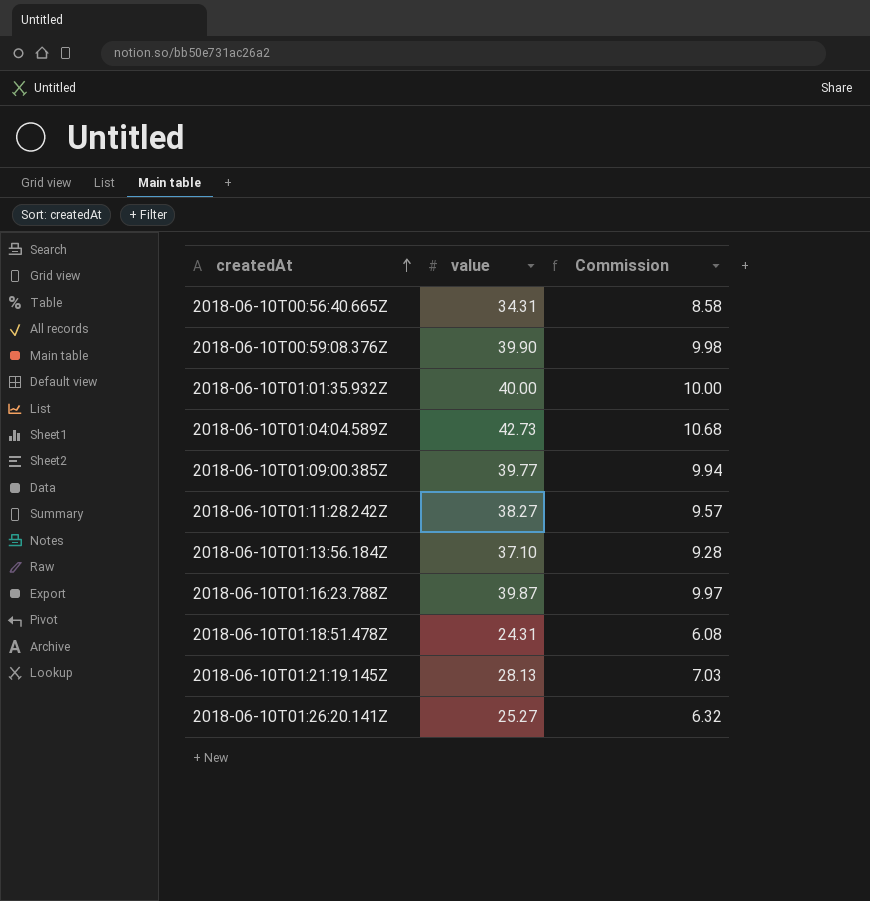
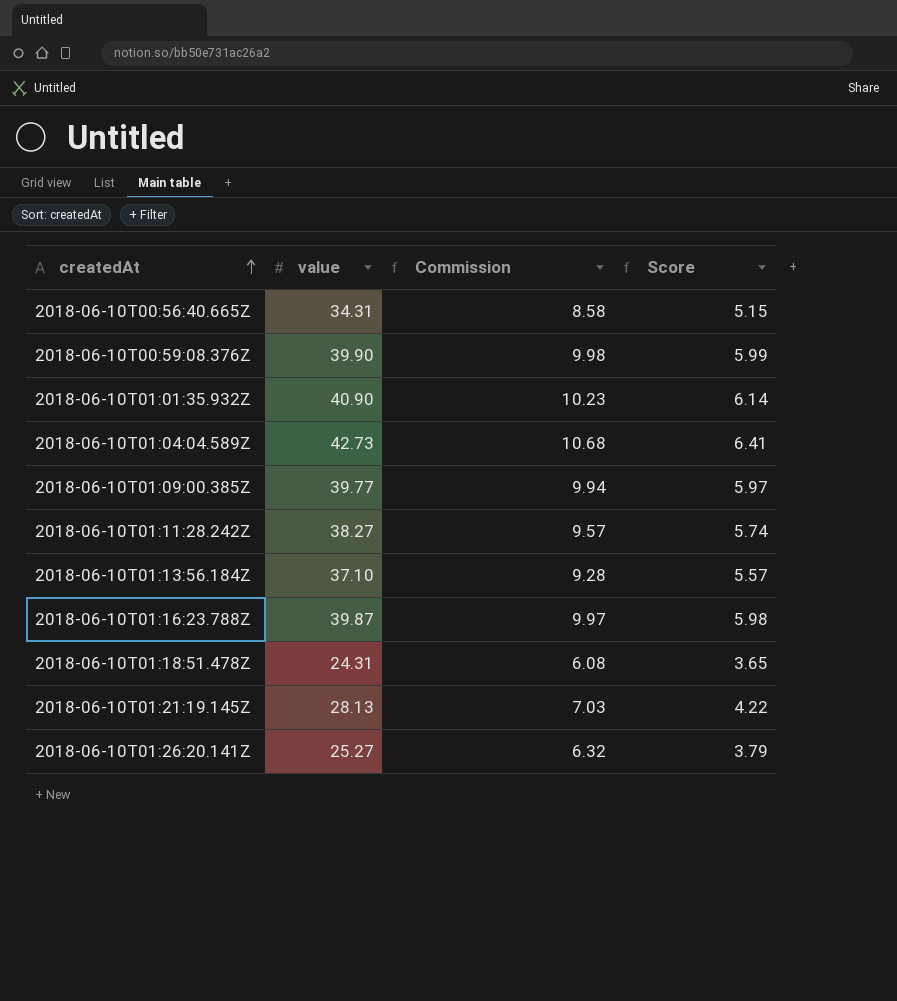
column Score | formula: none -> [value] * 0.15
2018-06-10T01:01:35.932Z | value: 40.00 -> 40.90
2018-06-10T01:01:35.932Z | Commission: 10.00 -> 10.23

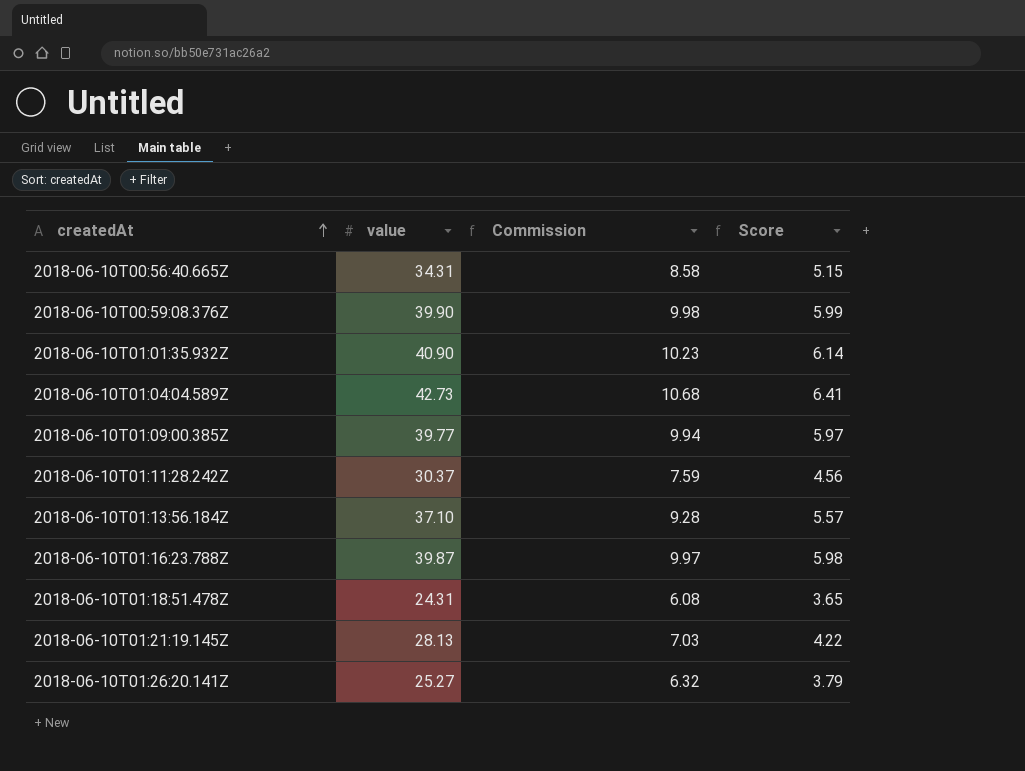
2018-06-10T01:11:28.242Z | value: 38.27 -> 30.37
2018-06-10T01:11:28.242Z | Commission: 9.57 -> 7.59
2018-06-10T01:11:28.242Z | Score: 5.74 -> 4.56

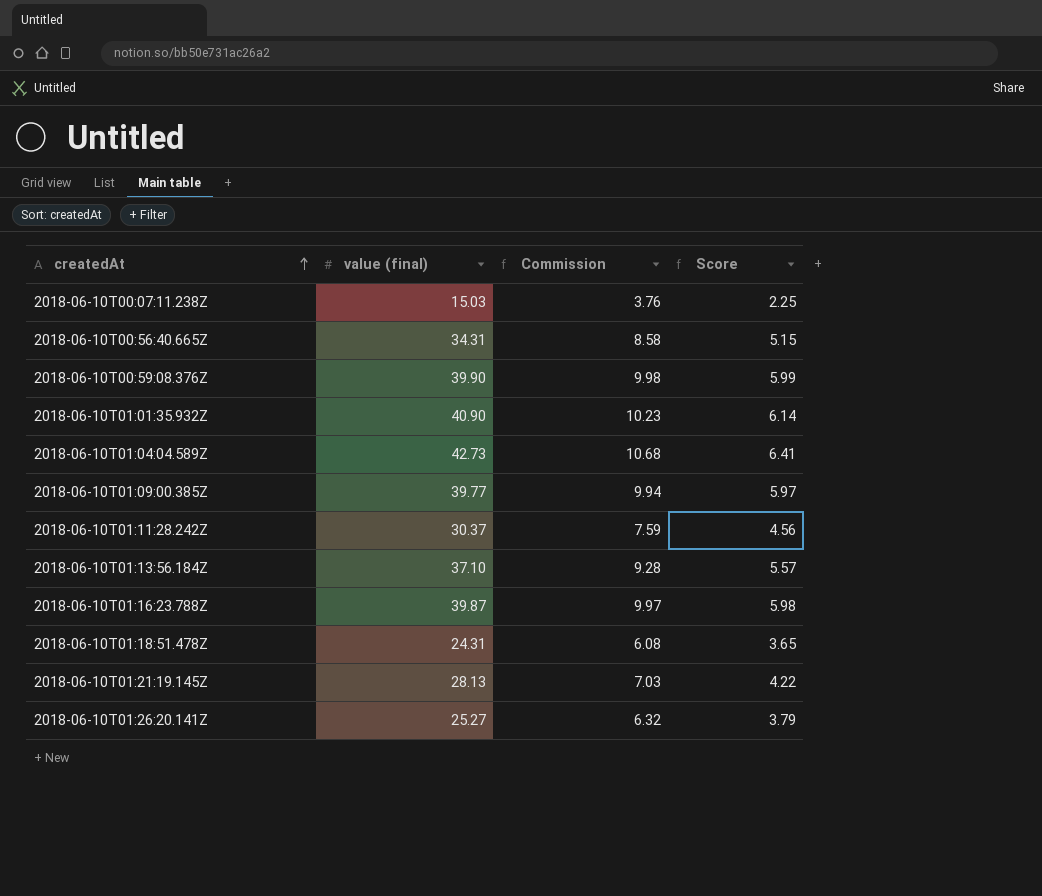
column name: value -> value (final)
row 2018-06-10T00:07:11.238Z: none -> 15.03 | 3.76 | 2.25

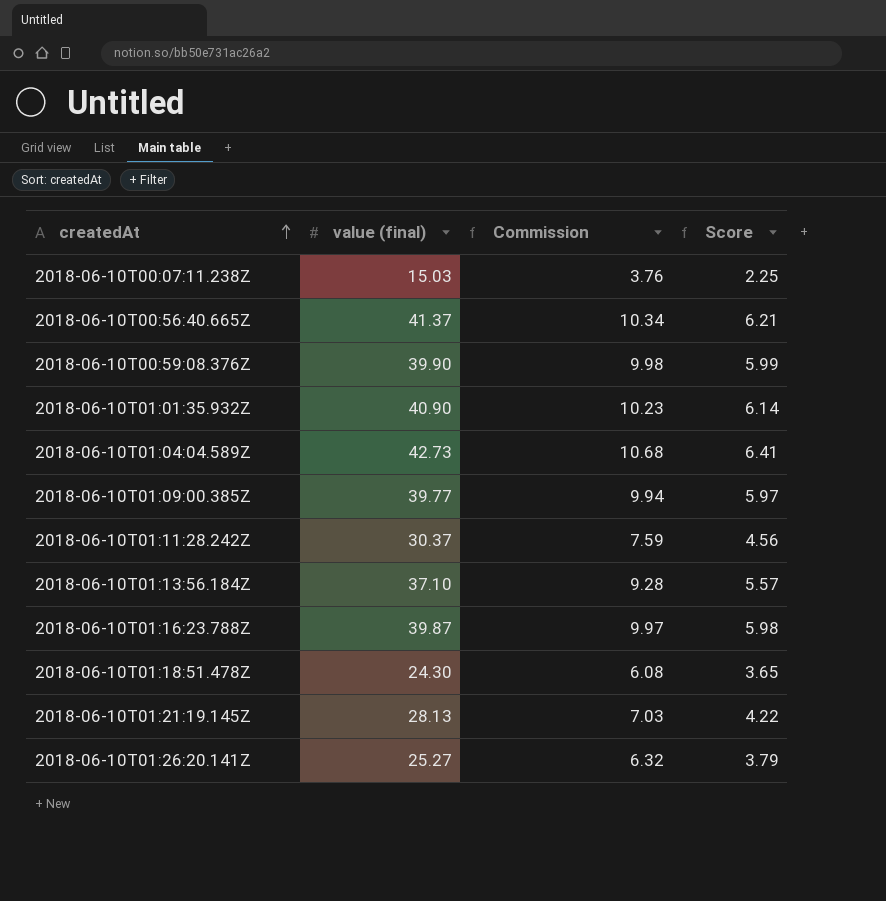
2018-06-10T00:56:40.665Z | value (final): 34.31 -> 41.37
2018-06-10T00:56:40.665Z | Commission: 8.58 -> 10.34
2018-06-10T00:56:40.665Z | Score: 5.15 -> 6.21
2018-06-10T01:18:51.478Z | value (final): 24.31 -> 24.30

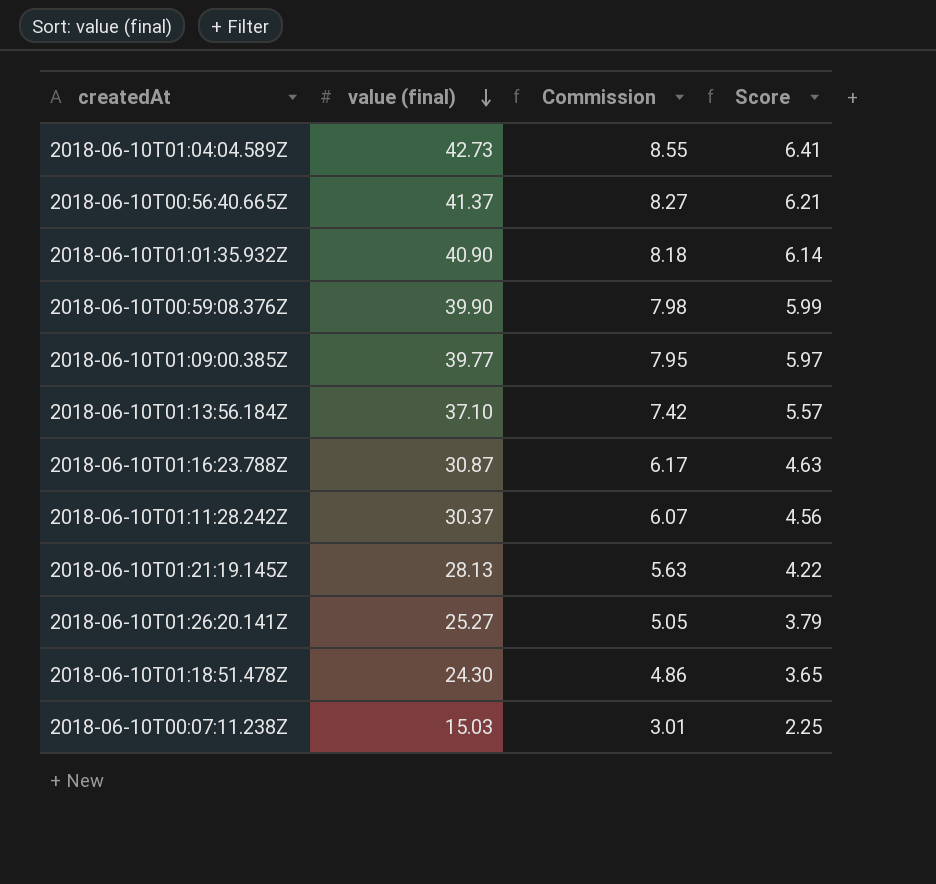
row order: createdAt ascending -> value (final) descending
column Commission | formula: [value (final)] * 0.25 -> [value (final)] * 0.2
2018-06-10T01:16:23.788Z | value (final): 39.87 -> 30.87
2018-06-10T01:16:23.788Z | Score: 5.98 -> 4.63

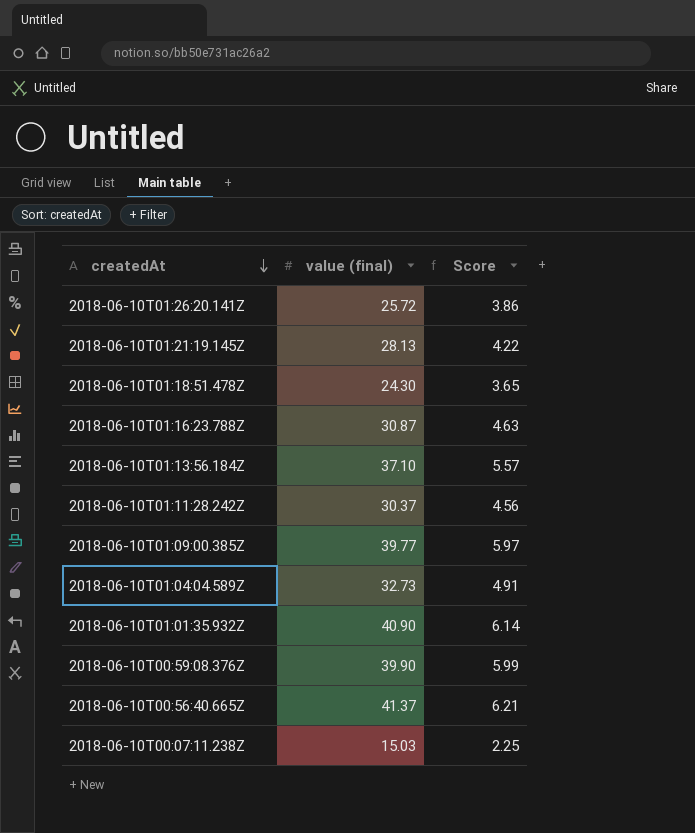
row order: value (final) descending -> createdAt descending
column Commission | formula: [value (final)] * 0.2 -> none
2018-06-10T01:26:20.141Z | value (final): 25.27 -> 25.72
2018-06-10T01:26:20.141Z | Score: 3.79 -> 3.86
2018-06-10T01:04:04.589Z | value (final): 42.73 -> 32.73
2018-06-10T01:04:04.589Z | Score: 6.41 -> 4.91

